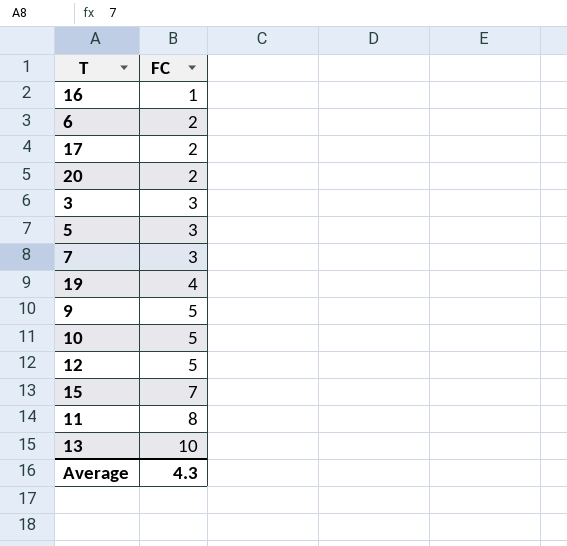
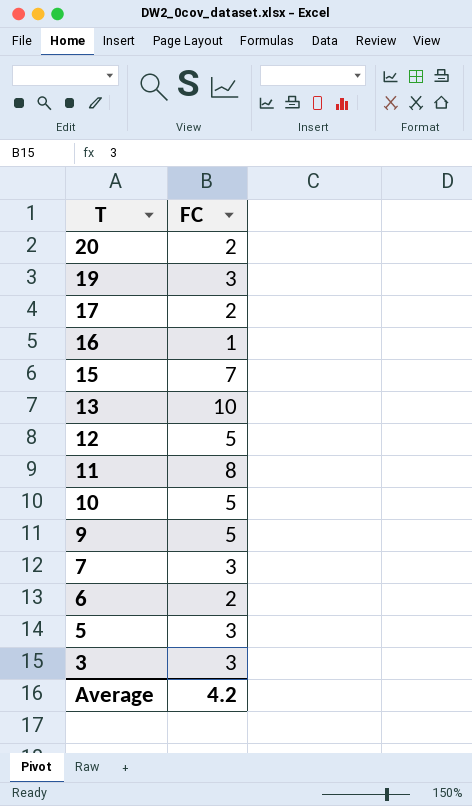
row order: FC ascending -> T descending
19 | FC: 4 -> 3
Average | FC: 4.3 -> 4.2

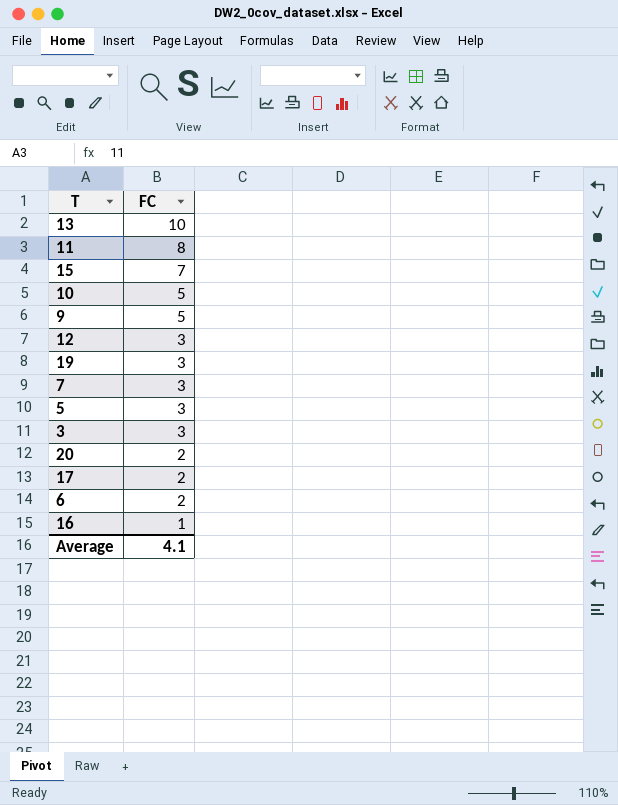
row order: T descending -> FC descending
12 | FC: 5 -> 3
Average | FC: 4.2 -> 4.1

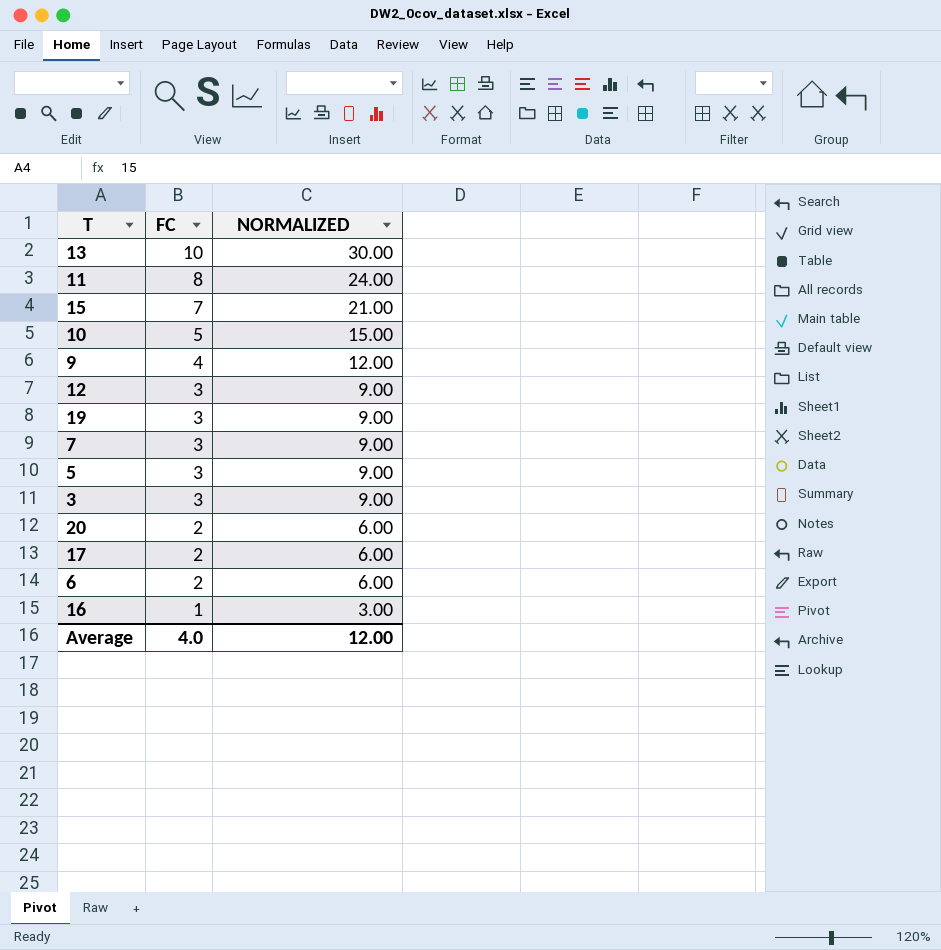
column NORMALIZED | formula: none -> [FC] * 3
9 | FC: 5 -> 4
Average | FC: 4.1 -> 4.0

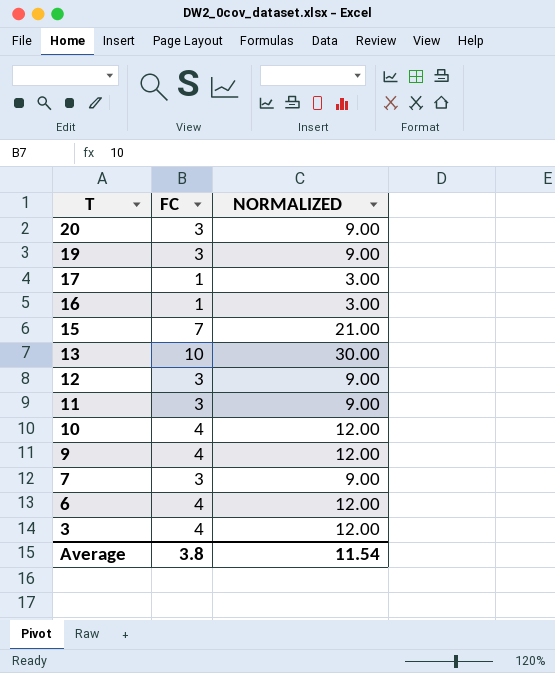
row order: FC descending -> T descending
row 5: 3 | 9.00 -> none
20 | FC: 2 -> 3
20 | NORMALIZED: 6.00 -> 9.00
17 | FC: 2 -> 1
17 | NORMALIZED: 6.00 -> 3.00
11 | FC: 8 -> 3
11 | NORMALIZED: 24.00 -> 9.00
10 | FC: 5 -> 4
10 | NORMALIZED: 15.00 -> 12.00
6 | FC: 2 -> 4
6 | NORMALIZED: 6.00 -> 12.00
3 | FC: 3 -> 4
3 | NORMALIZED: 9.00 -> 12.00
Average | FC: 4.0 -> 3.8
Average | NORMALIZED: 12.00 -> 11.54

